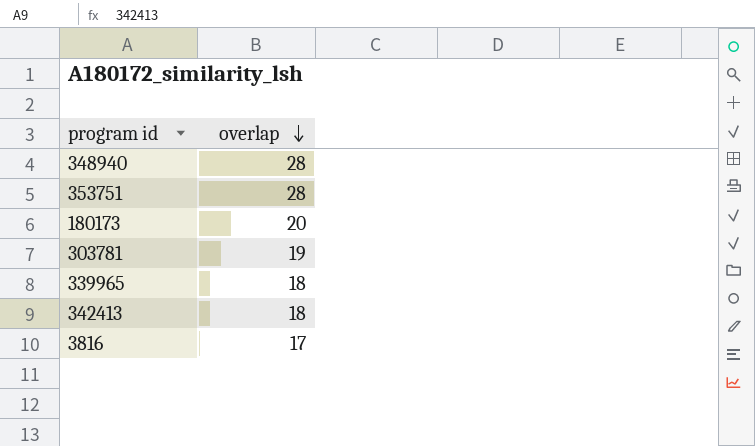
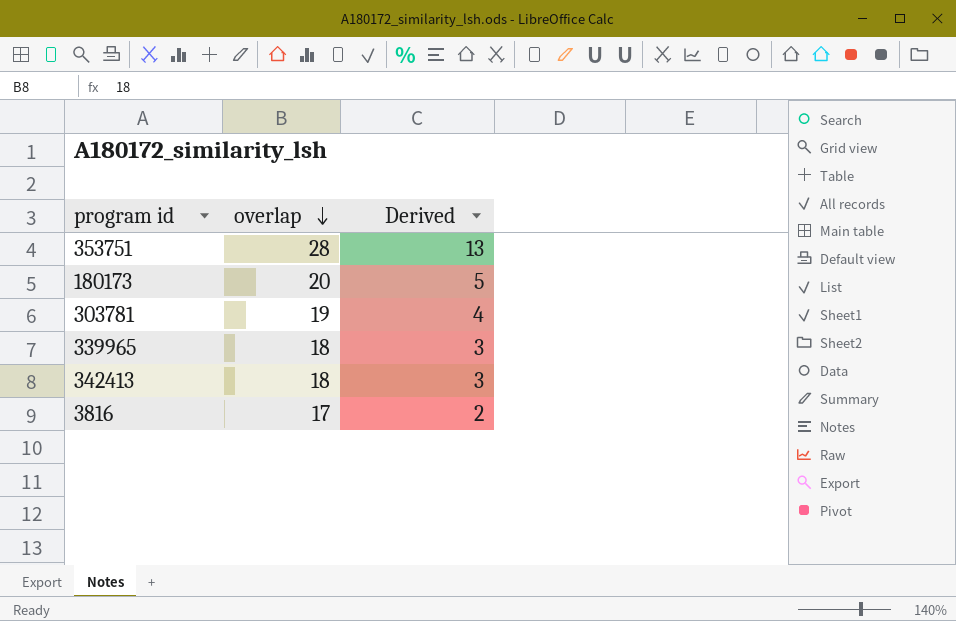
column Derived | formula: none -> [overlap] - 15
row 348940: 28 -> none

